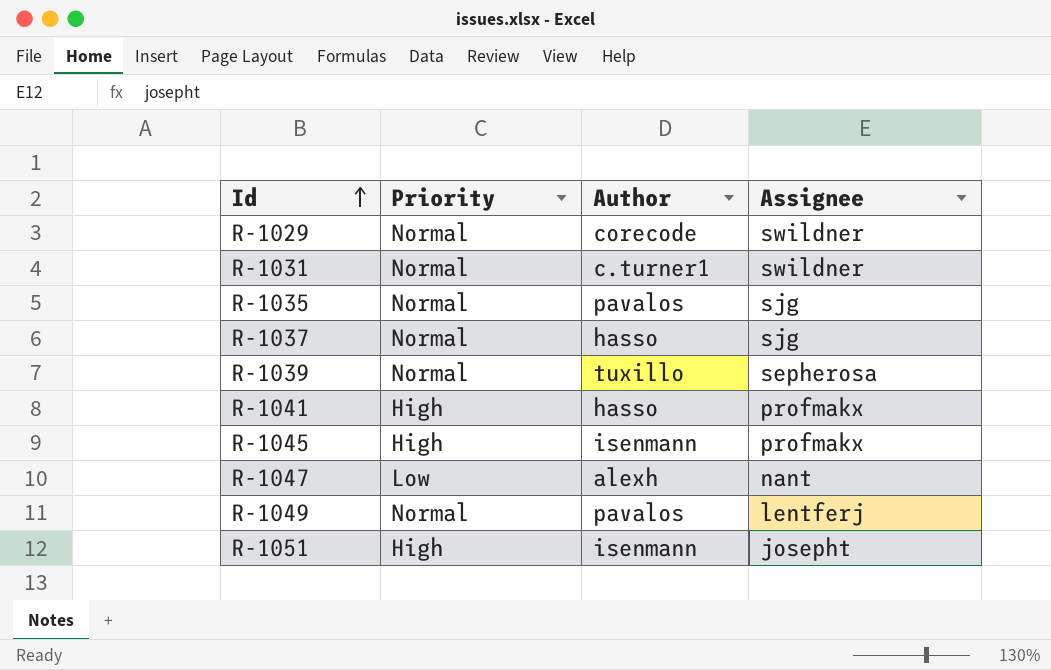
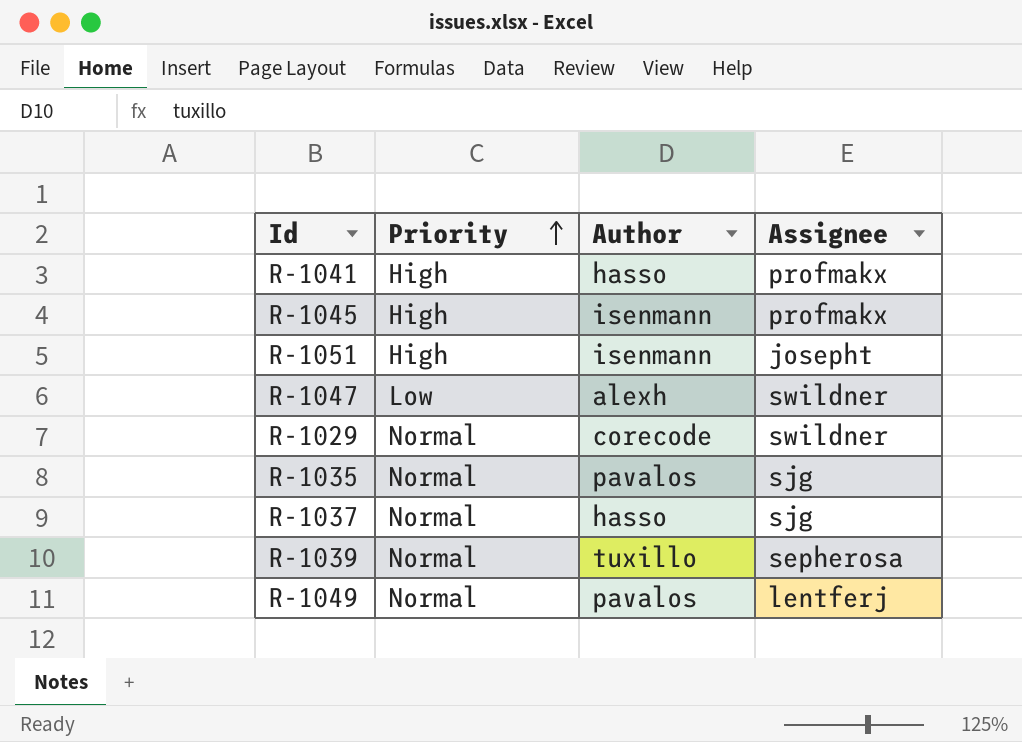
row order: Id ascending -> Priority ascending
row R-1031: Normal | c.turner1 | swildner -> none
R-1047 | Assignee: nant -> swildner

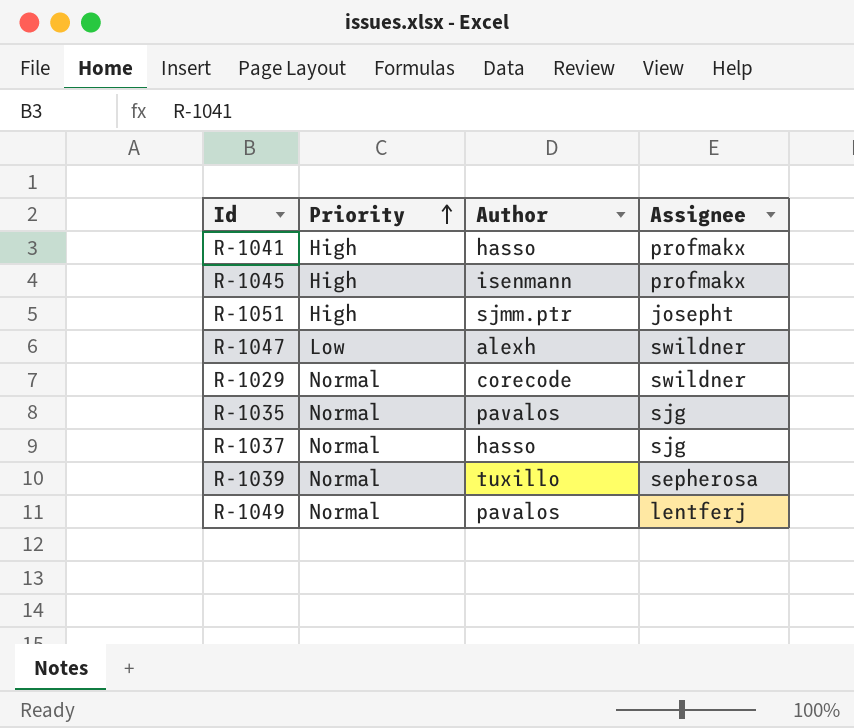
R-1051 | Author: isenmann -> sjmm.ptr

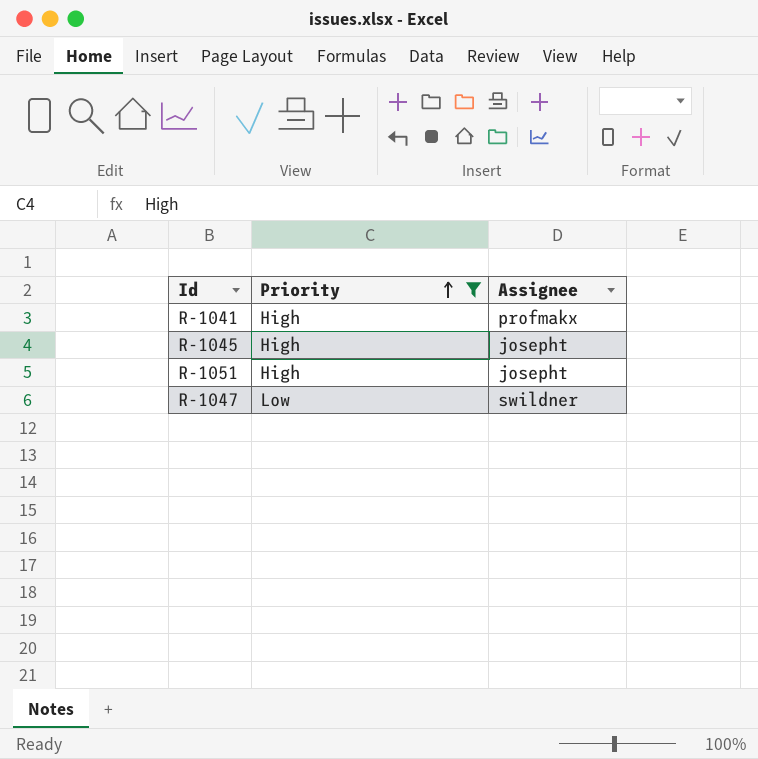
filter: none -> Priority != Normal
column Author | position: 3 -> none
R-1045 | Assignee: profmakx -> josepht

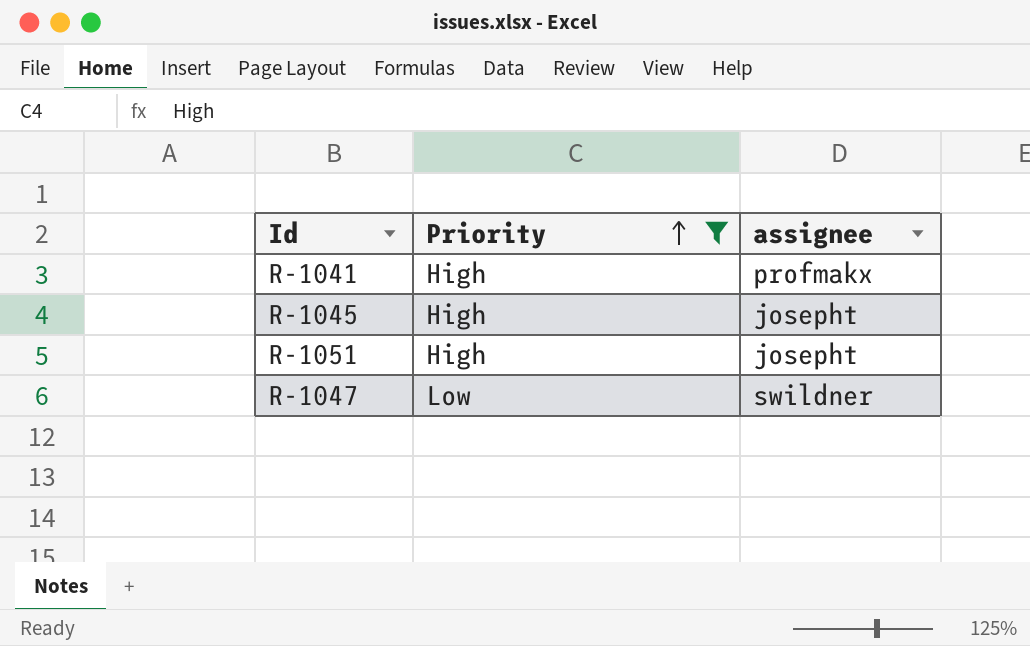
column name: Assignee -> assignee

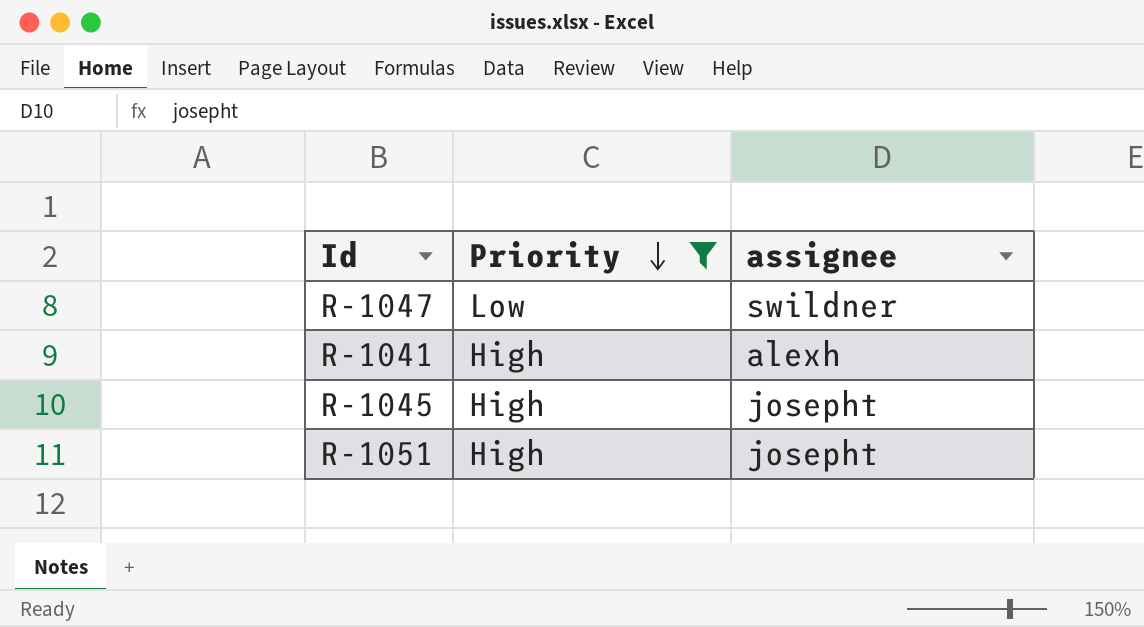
row order: Priority ascending -> Priority descending
R-1041 | assignee: profmakx -> alexh

